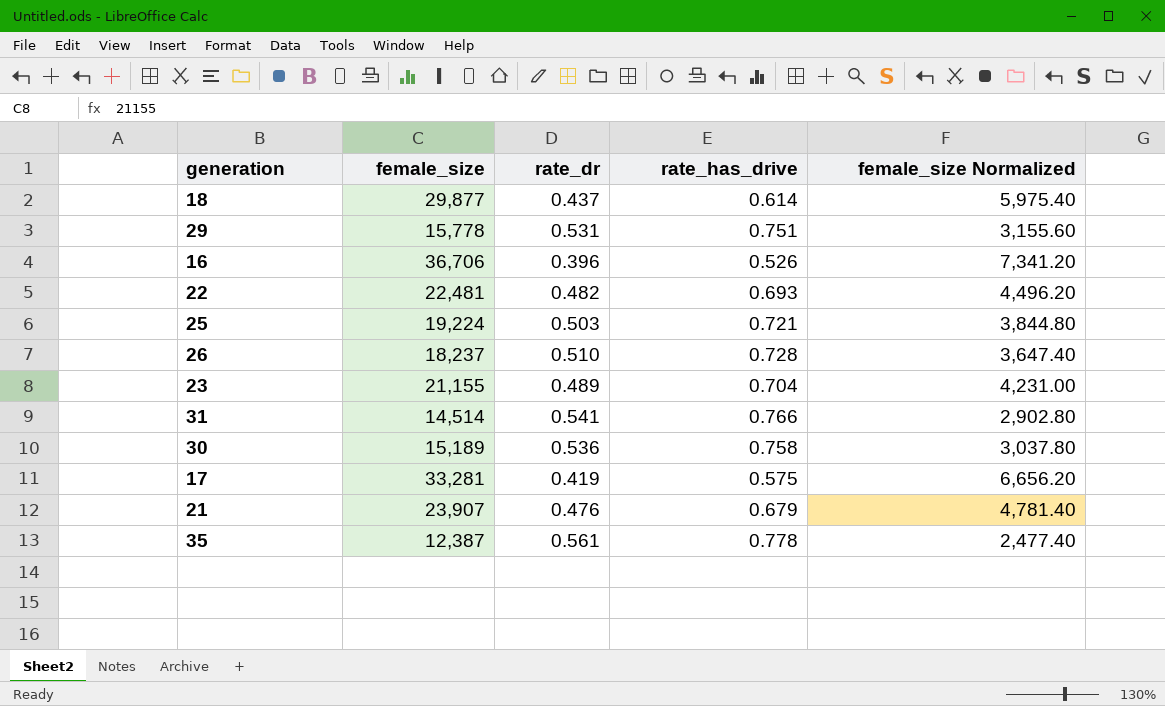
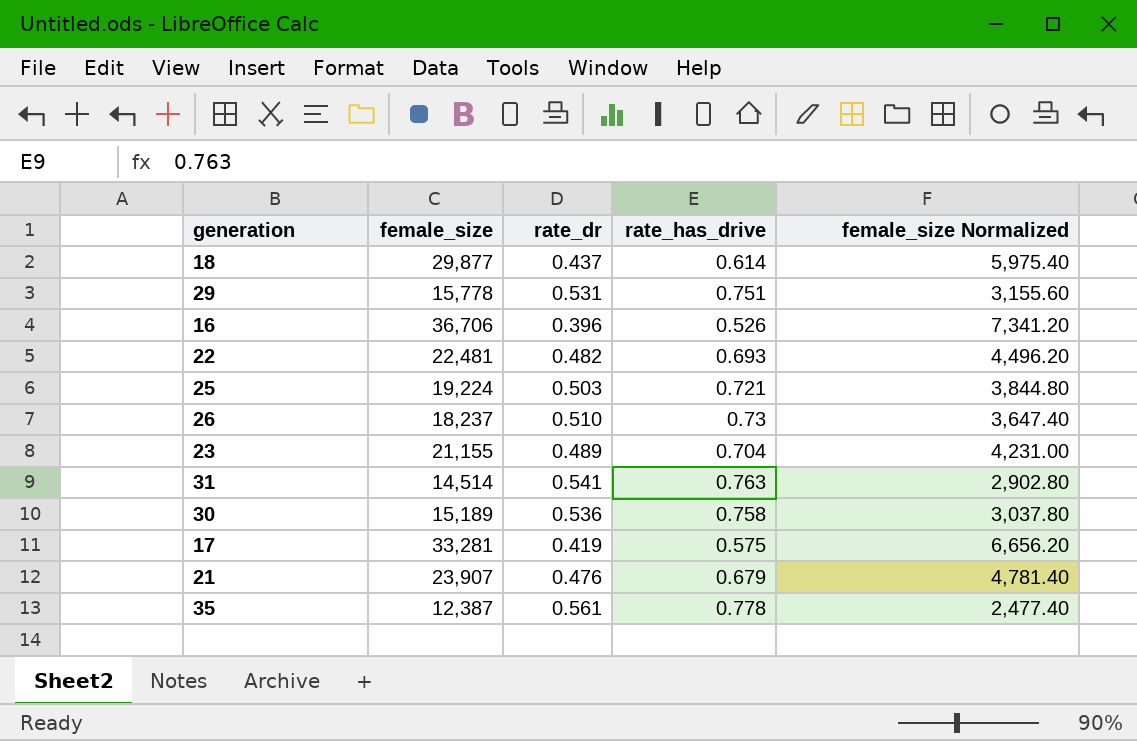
26 | rate_has_drive: 0.728 -> 0.73
31 | rate_has_drive: 0.766 -> 0.763

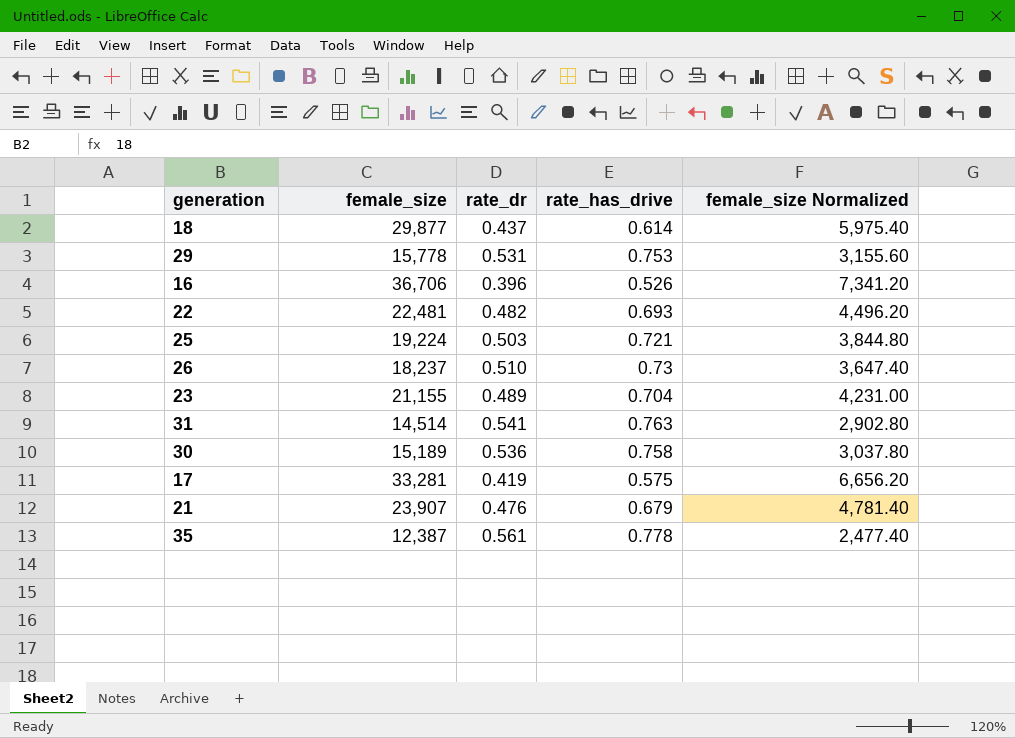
29 | rate_has_drive: 0.751 -> 0.753

